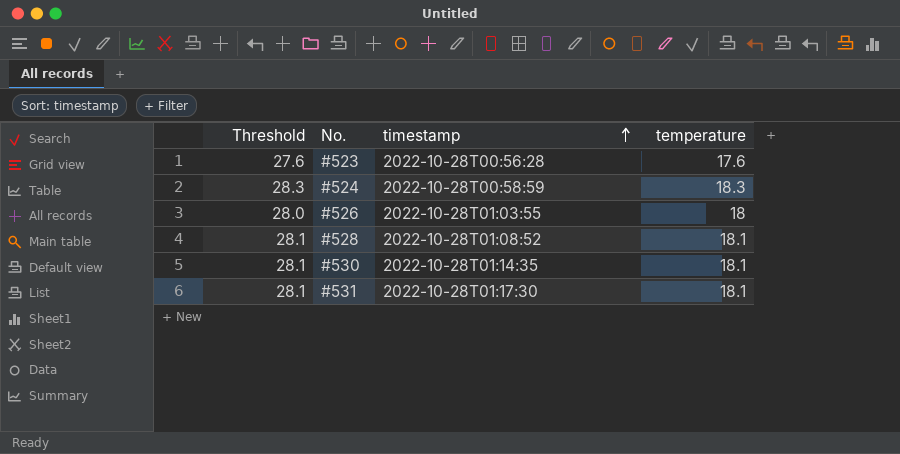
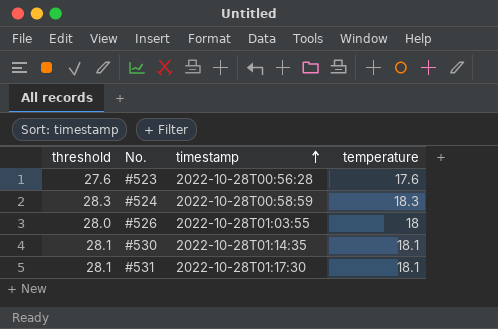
column name: Threshold -> threshold
row #528: 28.1 | 2022-10-28T01:08:52 | 18.1 -> none

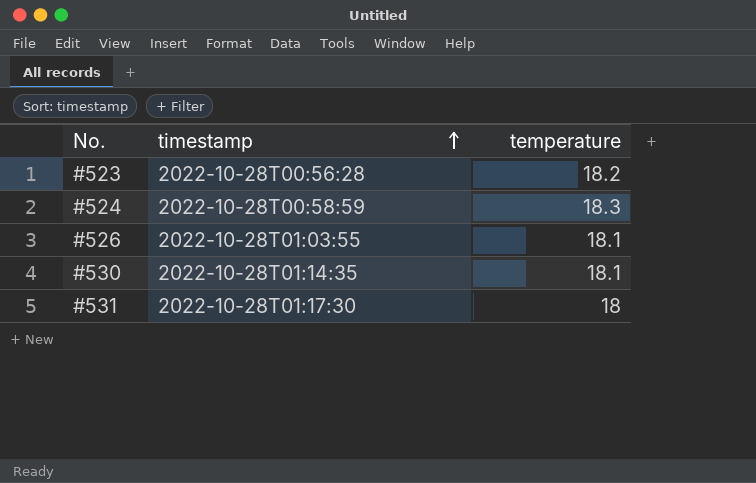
column threshold | formula: [temperature] + 10 -> none
#523 | temperature: 17.6 -> 18.2
#526 | temperature: 18 -> 18.1
#531 | temperature: 18.1 -> 18

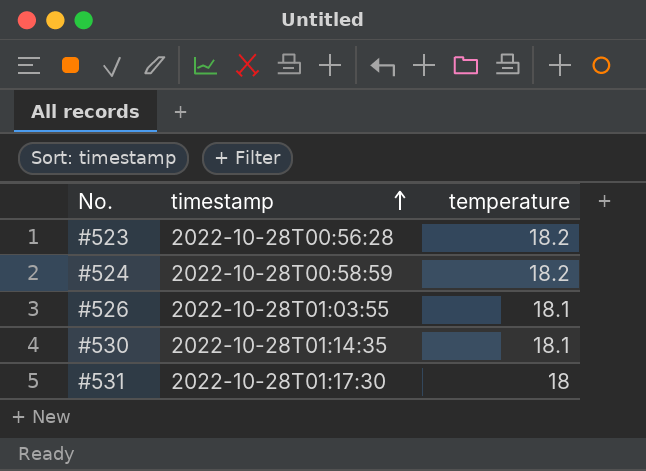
#524 | temperature: 18.3 -> 18.2

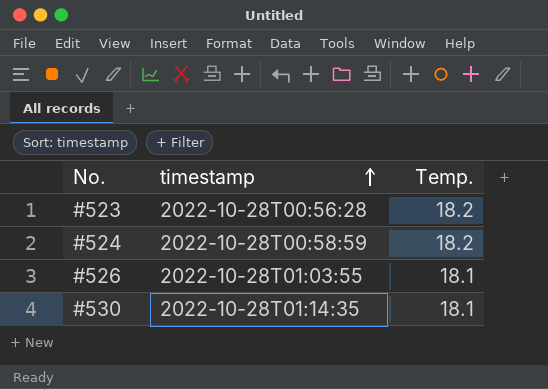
column name: temperature -> Temp.
row #531: 2022-10-28T01:17:30 | 18 -> none

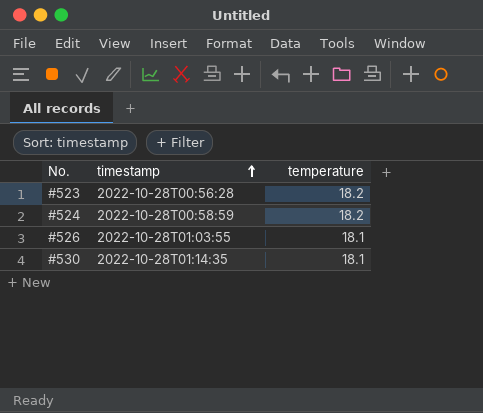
column name: Temp. -> temperature

